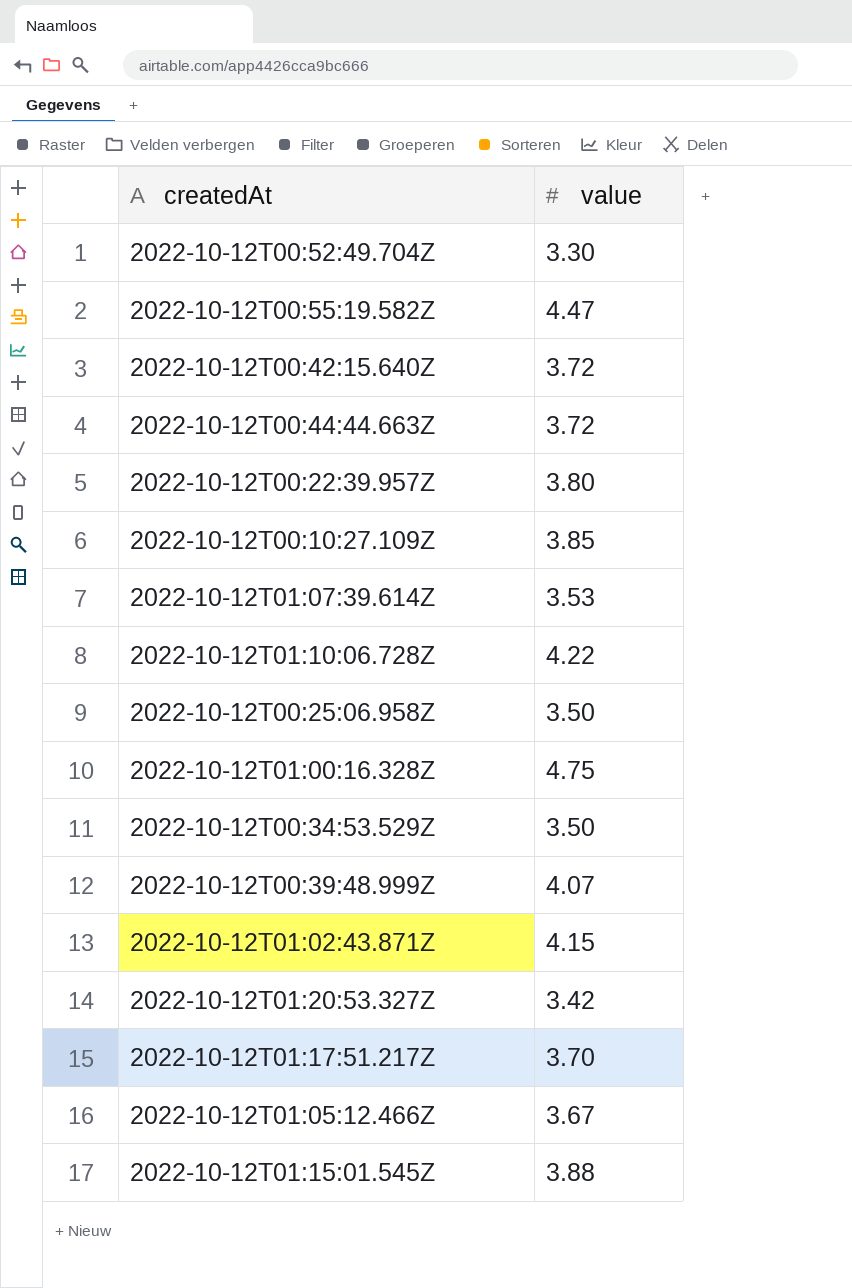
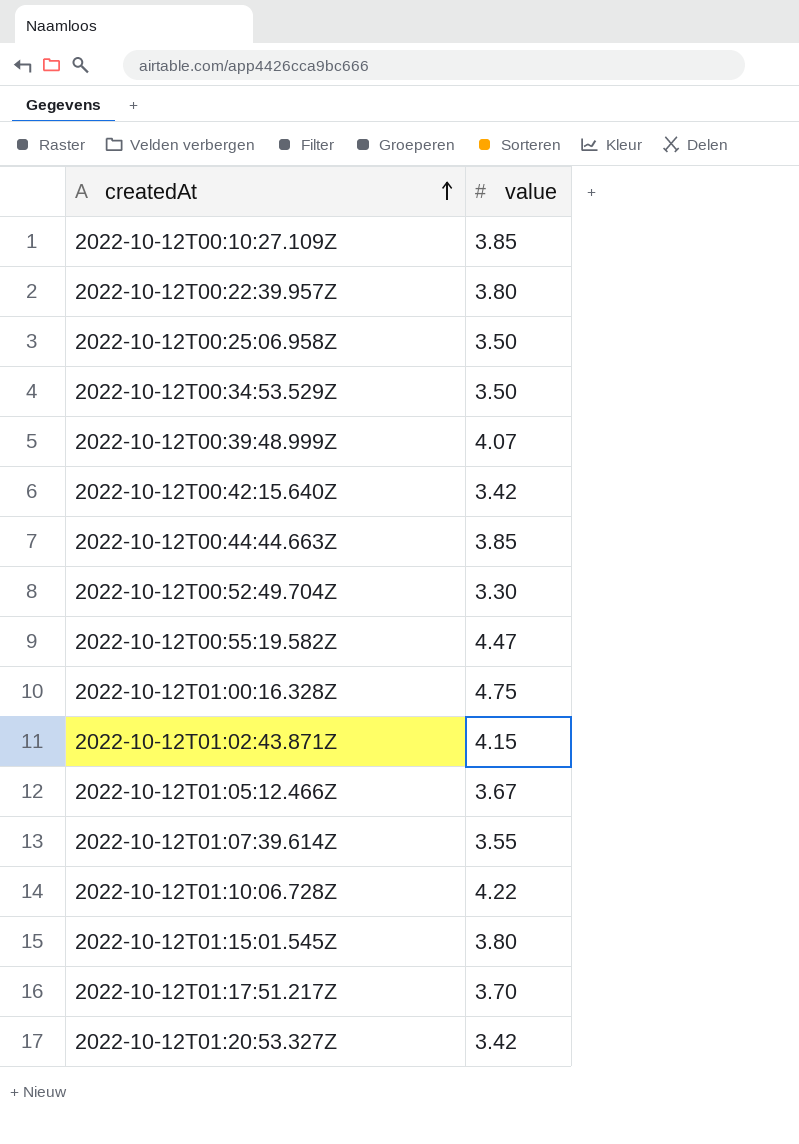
row order: none -> createdAt ascending
2022-10-12T00:42:15.640Z | value: 3.72 -> 3.42
2022-10-12T00:44:44.663Z | value: 3.72 -> 3.85
2022-10-12T01:07:39.614Z | value: 3.53 -> 3.55
2022-10-12T01:15:01.545Z | value: 3.88 -> 3.80

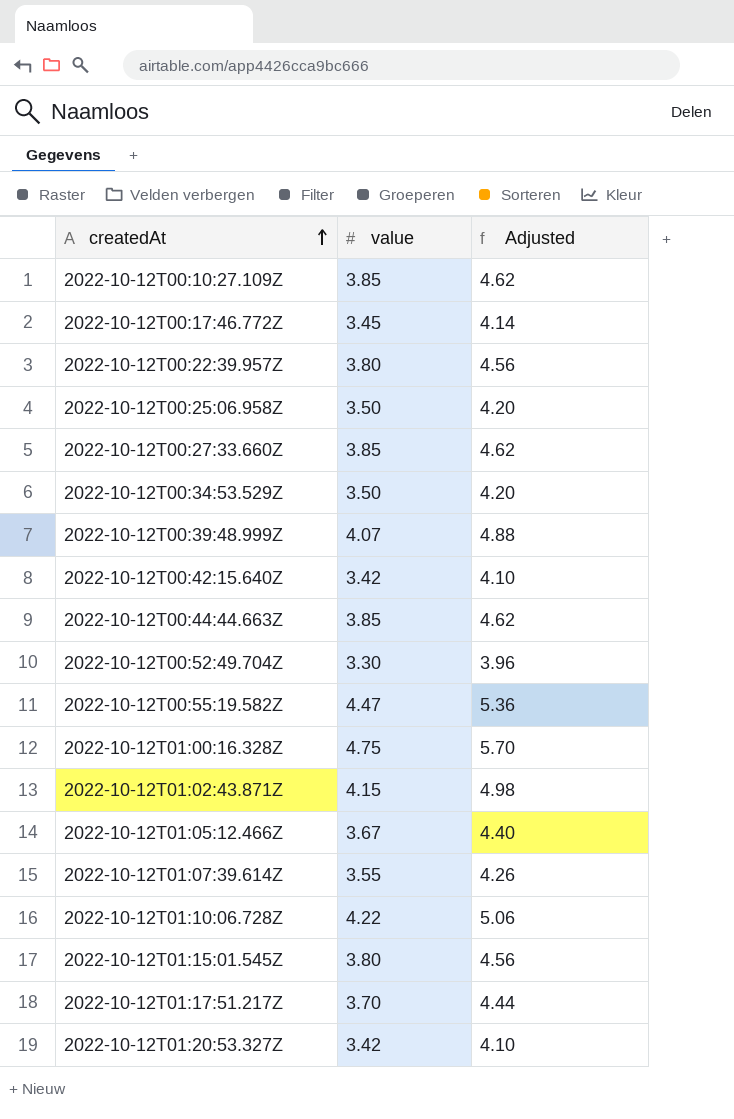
column Adjusted | formula: none -> [value] * 1.2
row 2022-10-12T00:17:46.772Z: none -> 3.45 | 4.14
row 2022-10-12T00:27:33.660Z: none -> 3.85 | 4.62

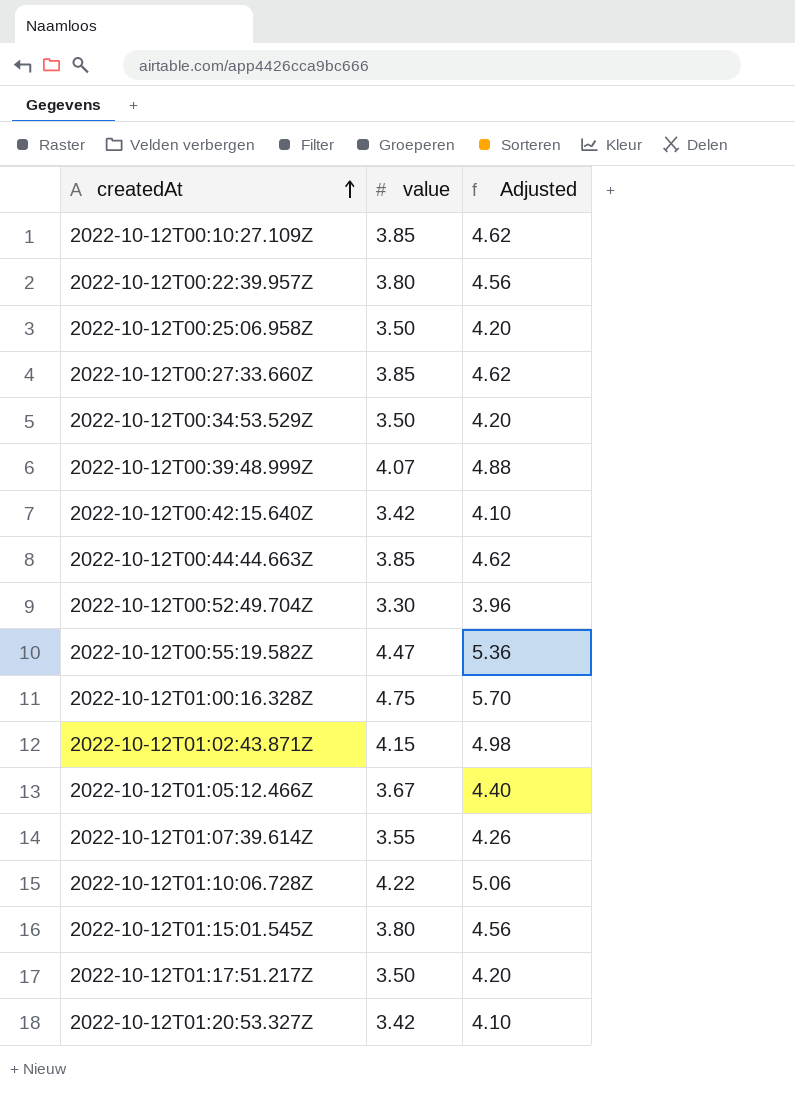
row 2022-10-12T00:17:46.772Z: 3.45 | 4.14 -> none
2022-10-12T01:17:51.217Z | value: 3.70 -> 3.50
2022-10-12T01:17:51.217Z | Adjusted: 4.44 -> 4.20

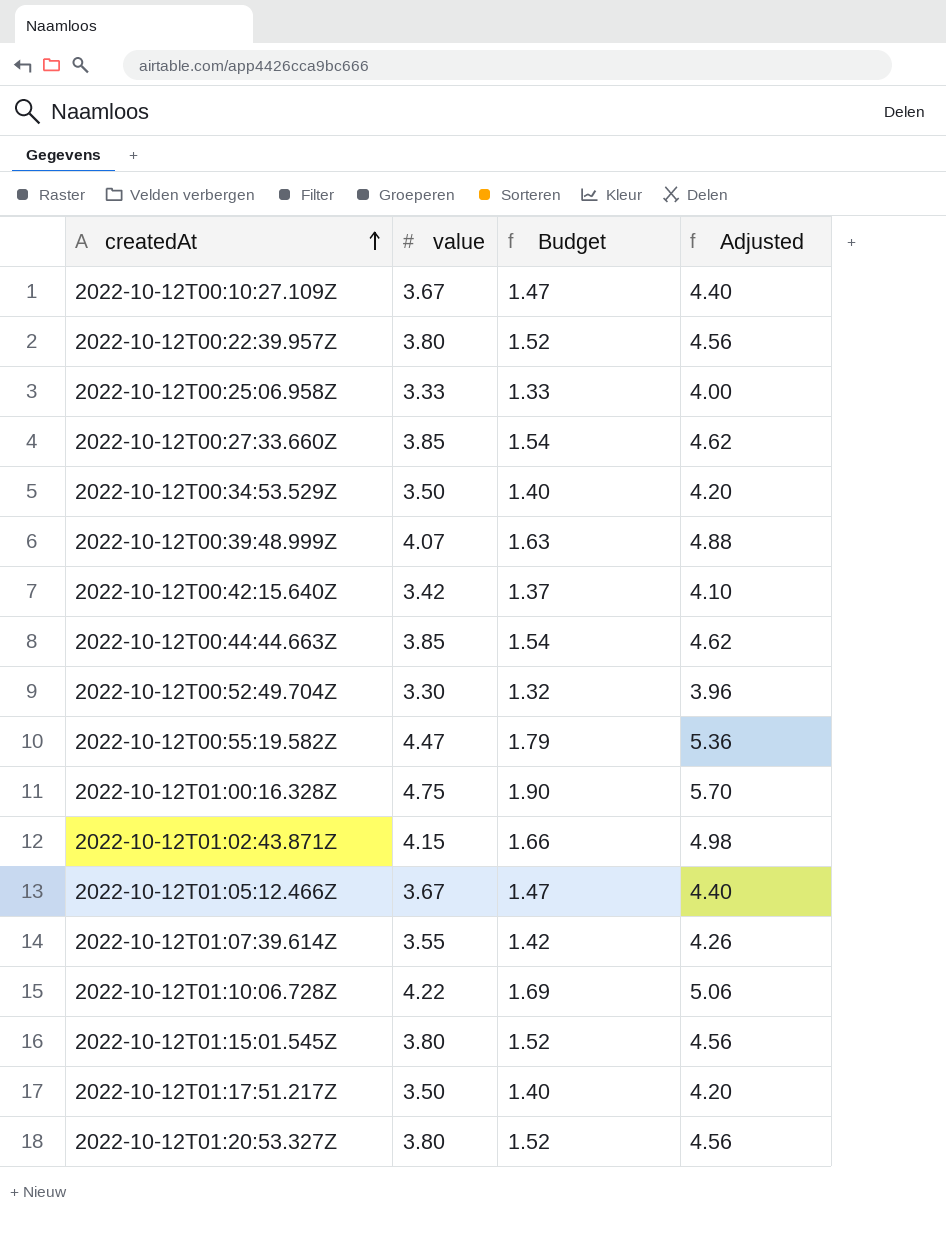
column Budget | formula: none -> [value] * 0.4
2022-10-12T00:10:27.109Z | value: 3.85 -> 3.67
2022-10-12T00:10:27.109Z | Adjusted: 4.62 -> 4.40
2022-10-12T00:25:06.958Z | value: 3.50 -> 3.33
2022-10-12T00:25:06.958Z | Adjusted: 4.20 -> 4.00
2022-10-12T01:20:53.327Z | value: 3.42 -> 3.80
2022-10-12T01:20:53.327Z | Adjusted: 4.10 -> 4.56

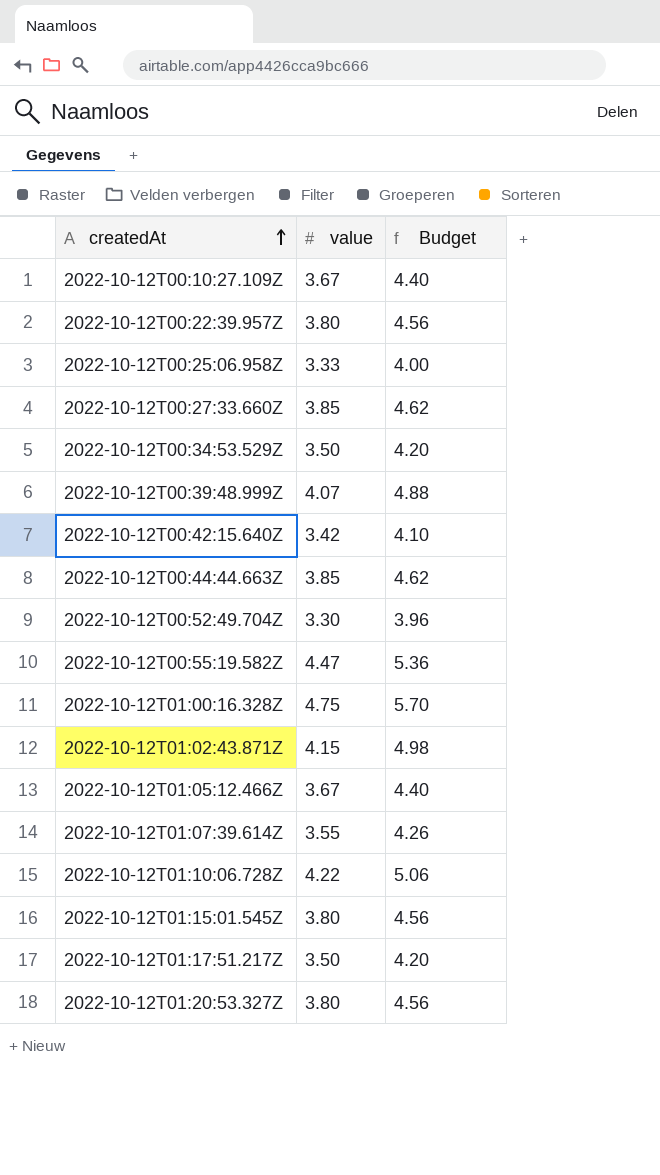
column Adjusted | formula: [value] * 1.2 -> none
column Budget | formula: [value] * 0.4 -> [value] * 1.2

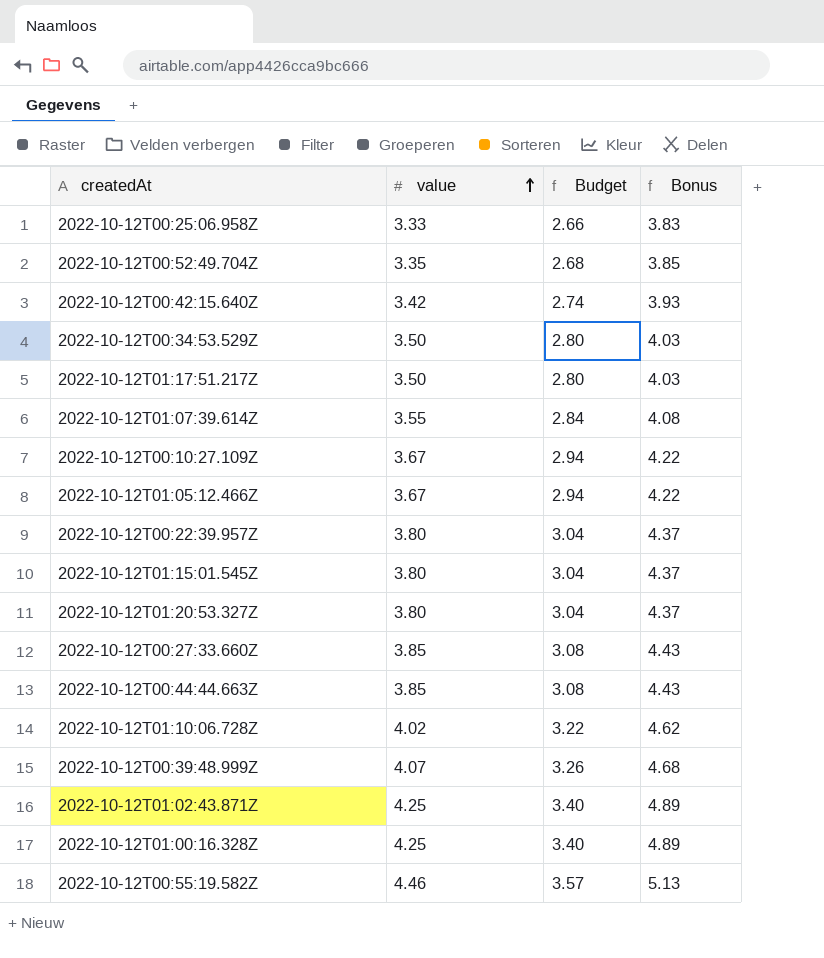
row order: createdAt ascending -> value ascending
column Budget | formula: [value] * 1.2 -> [value] * 0.8
column Bonus | formula: none -> [value] * 1.15
2022-10-12T00:52:49.704Z | value: 3.30 -> 3.35
2022-10-12T01:10:06.728Z | value: 4.22 -> 4.02
2022-10-12T01:02:43.871Z | value: 4.15 -> 4.25
2022-10-12T01:00:16.328Z | value: 4.75 -> 4.25
2022-10-12T00:55:19.582Z | value: 4.47 -> 4.46

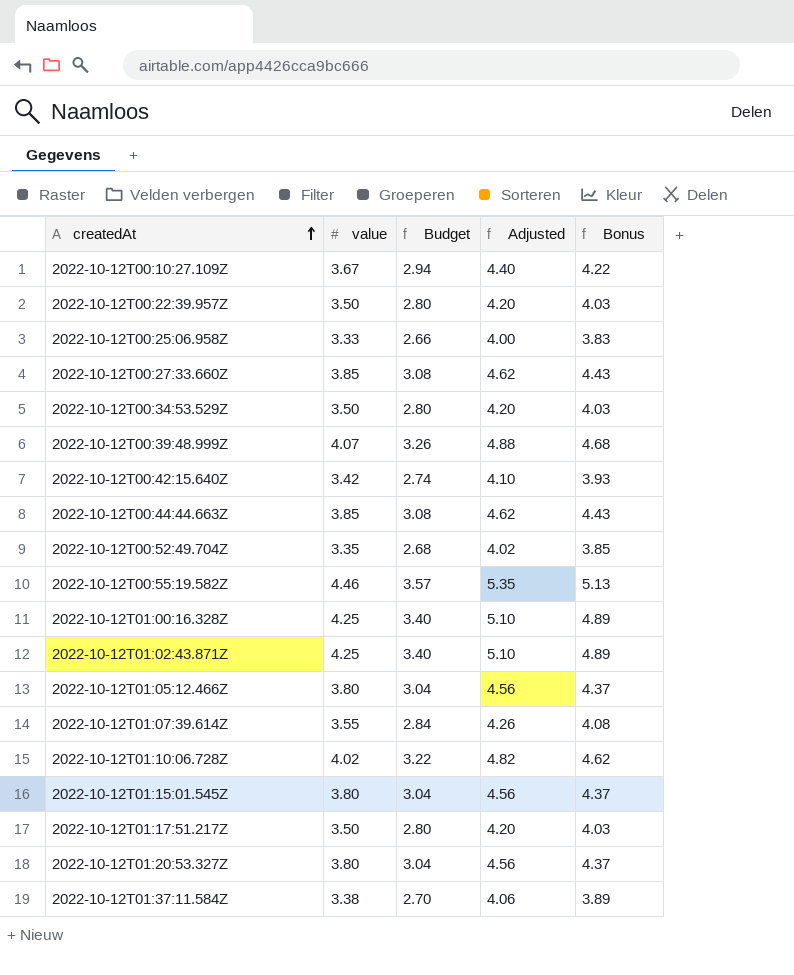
row order: value ascending -> createdAt ascending
column Adjusted | formula: none -> [value] * 1.2
2022-10-12T00:22:39.957Z | value: 3.80 -> 3.50
2022-10-12T00:22:39.957Z | Budget: 3.04 -> 2.80
2022-10-12T00:22:39.957Z | Bonus: 4.37 -> 4.03
2022-10-12T01:05:12.466Z | value: 3.67 -> 3.80
2022-10-12T01:05:12.466Z | Budget: 2.94 -> 3.04
2022-10-12T01:05:12.466Z | Bonus: 4.22 -> 4.37
row 2022-10-12T01:37:11.584Z: none -> 3.38 | 2.70 | 4.06 | 3.89

